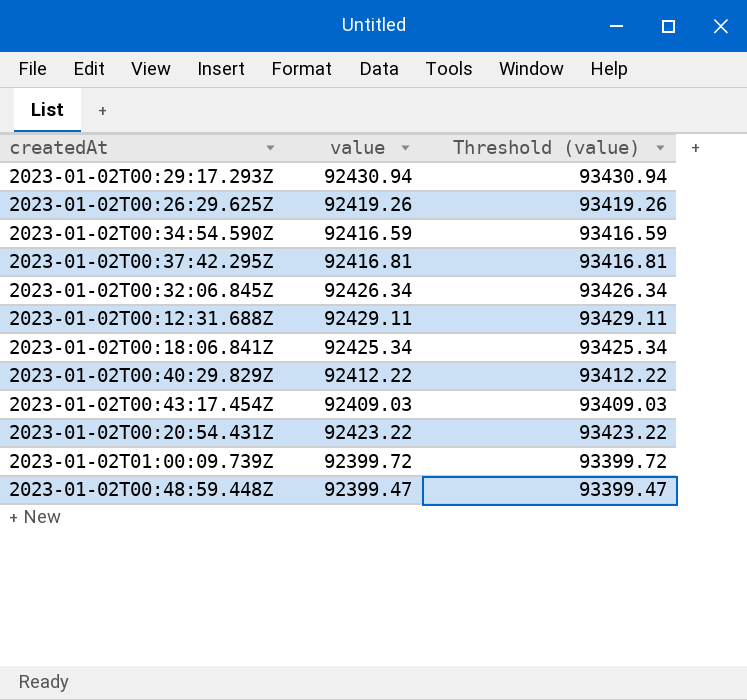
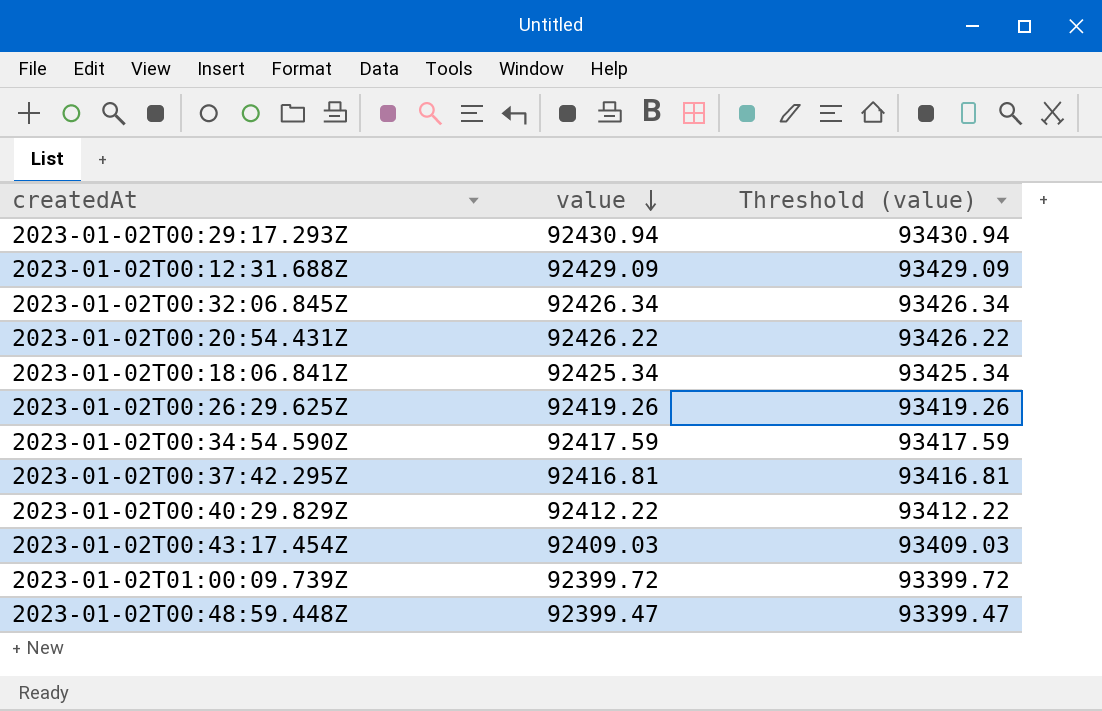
row order: none -> value descending
2023-01-02T00:12:31.688Z | value: 92429.11 -> 92429.09
2023-01-02T00:12:31.688Z | Threshold (value): 93429.11 -> 93429.09
2023-01-02T00:20:54.431Z | value: 92423.22 -> 92426.22
2023-01-02T00:20:54.431Z | Threshold (value): 93423.22 -> 93426.22
2023-01-02T00:34:54.590Z | value: 92416.59 -> 92417.59
2023-01-02T00:34:54.590Z | Threshold (value): 93416.59 -> 93417.59

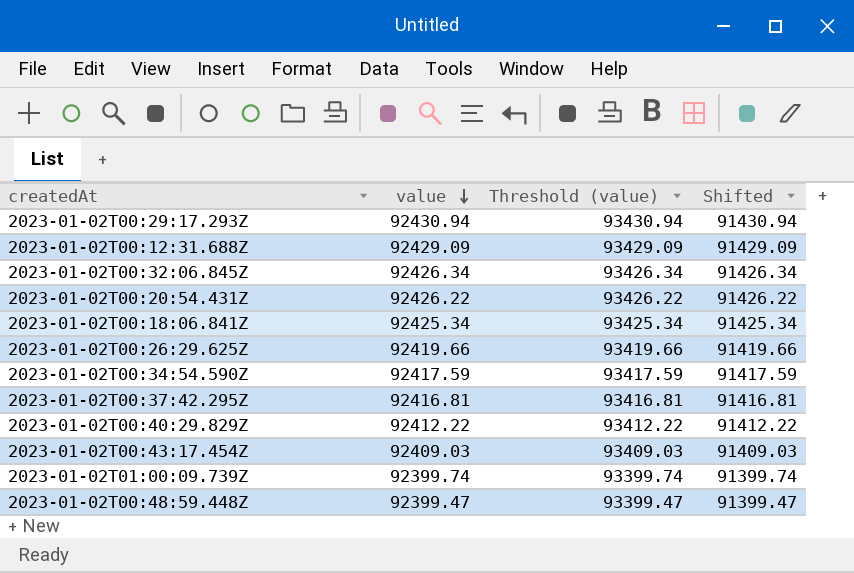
column Shifted | formula: none -> [value] - 1000
2023-01-02T00:26:29.625Z | value: 92419.26 -> 92419.66
2023-01-02T00:26:29.625Z | Threshold (value): 93419.26 -> 93419.66
2023-01-02T01:00:09.739Z | value: 92399.72 -> 92399.74
2023-01-02T01:00:09.739Z | Threshold (value): 93399.72 -> 93399.74

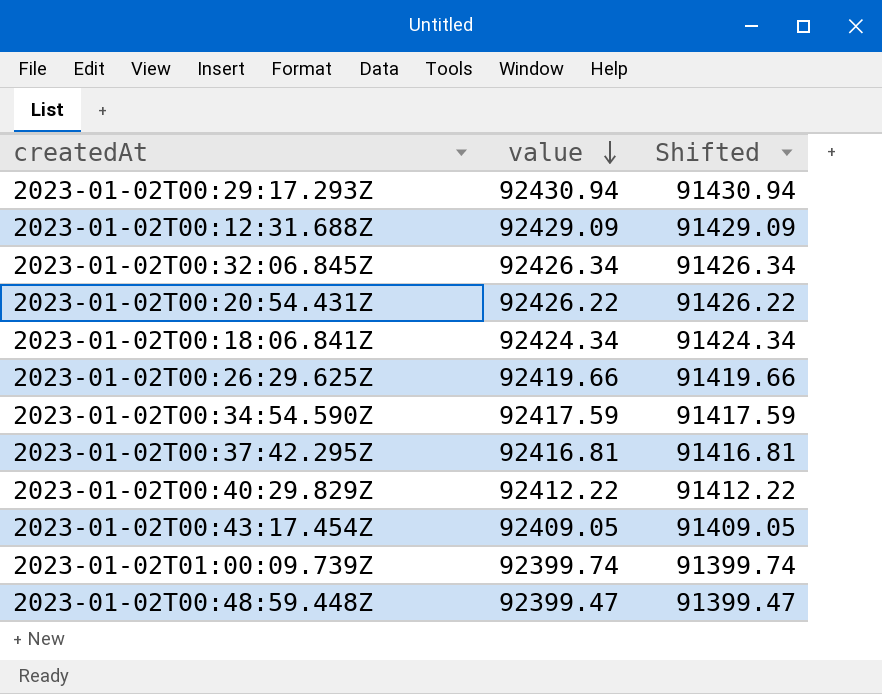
column Threshold (value) | formula: [value] + 1000 -> none
2023-01-02T00:18:06.841Z | value: 92425.34 -> 92424.34
2023-01-02T00:18:06.841Z | Shifted: 91425.34 -> 91424.34
2023-01-02T00:43:17.454Z | value: 92409.03 -> 92409.05
2023-01-02T00:43:17.454Z | Shifted: 91409.03 -> 91409.05

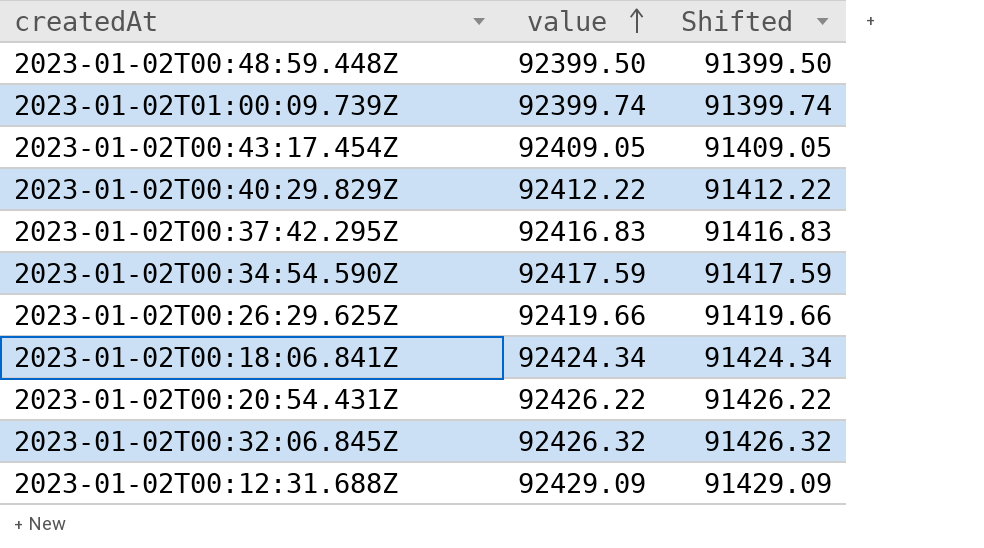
row order: value descending -> value ascending
row 2023-01-02T00:29:17.293Z: 92430.94 | 91430.94 -> none
2023-01-02T00:48:59.448Z | value: 92399.47 -> 92399.50
2023-01-02T00:48:59.448Z | Shifted: 91399.47 -> 91399.50
2023-01-02T00:37:42.295Z | value: 92416.81 -> 92416.83
2023-01-02T00:37:42.295Z | Shifted: 91416.81 -> 91416.83
2023-01-02T00:32:06.845Z | value: 92426.34 -> 92426.32
2023-01-02T00:32:06.845Z | Shifted: 91426.34 -> 91426.32

